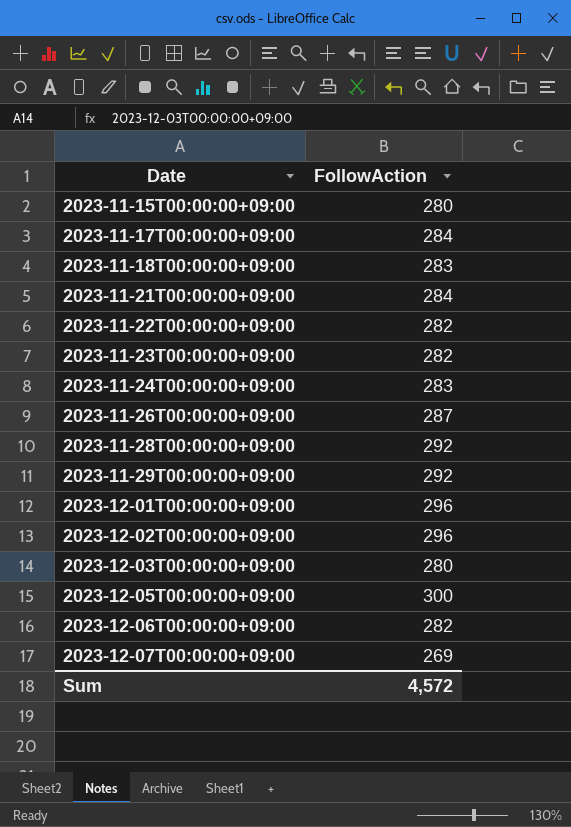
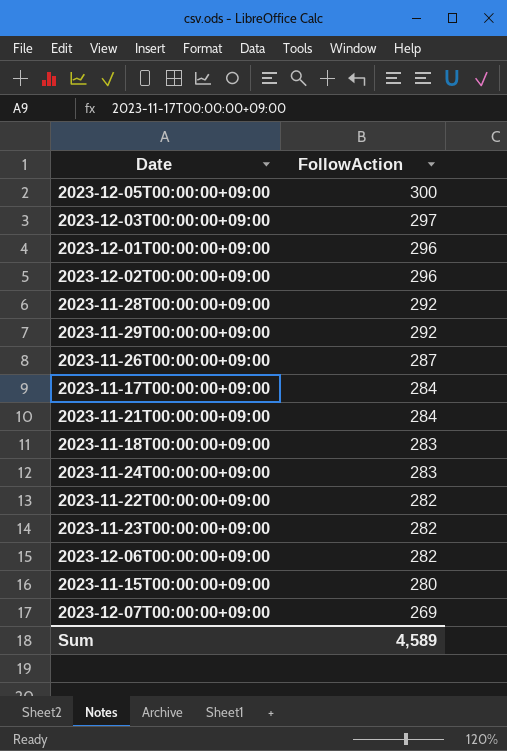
row order: Date ascending -> FollowAction descending
2023-12-03T00:00:00+09:00 | FollowAction: 280 -> 297
Sum | FollowAction: 4,572 -> 4,589

